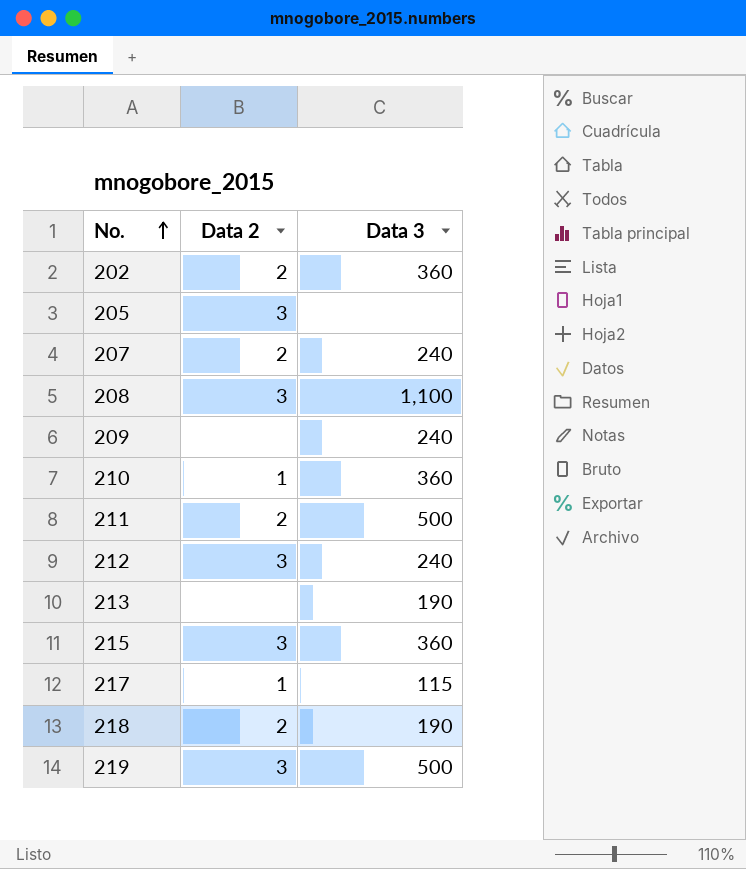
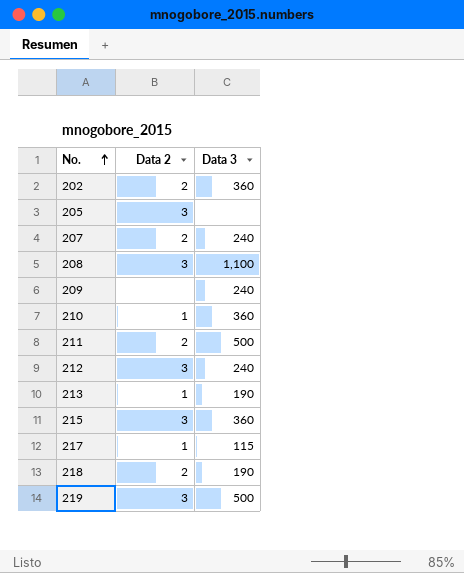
213 | Data 2: none -> 1

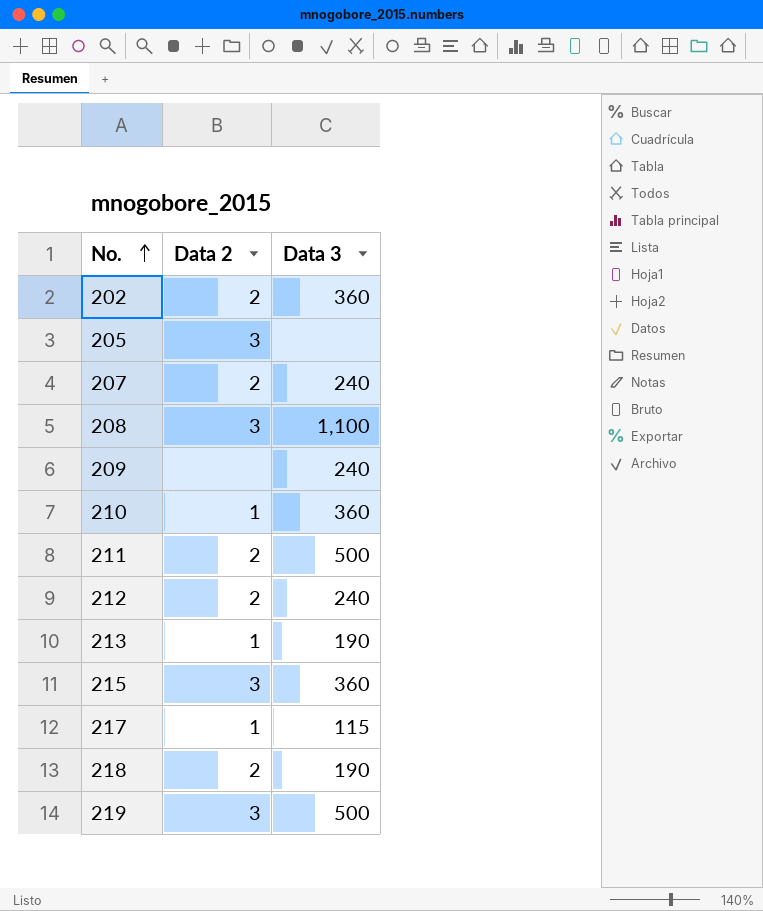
212 | Data 2: 3 -> 2

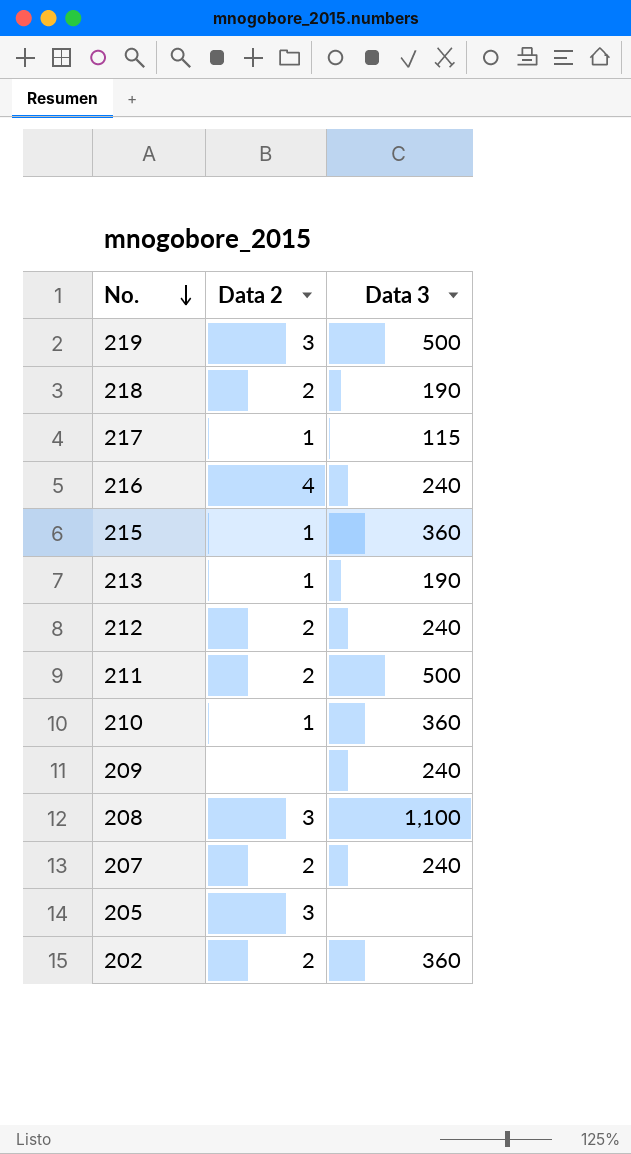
row order: No. ascending -> No. descending
row 216: none -> 4 | 240
215 | Data 2: 3 -> 1

